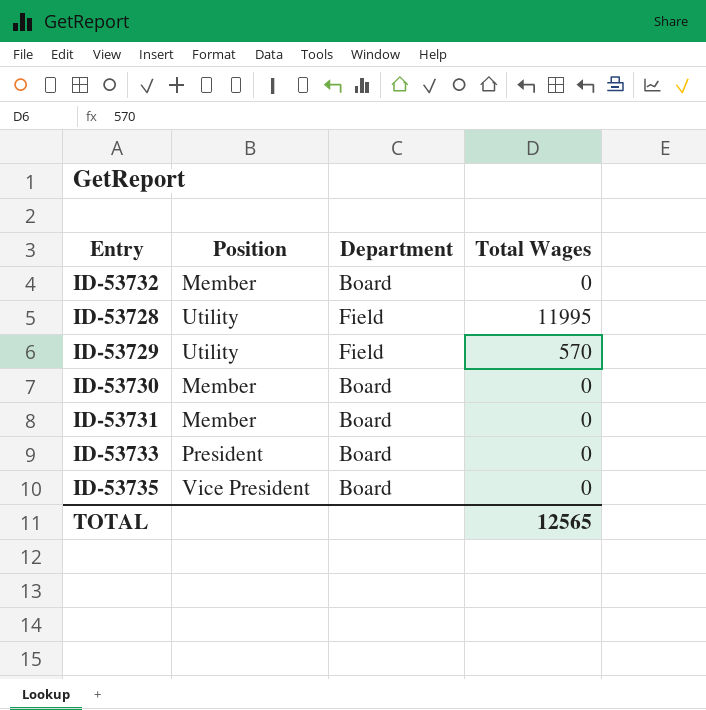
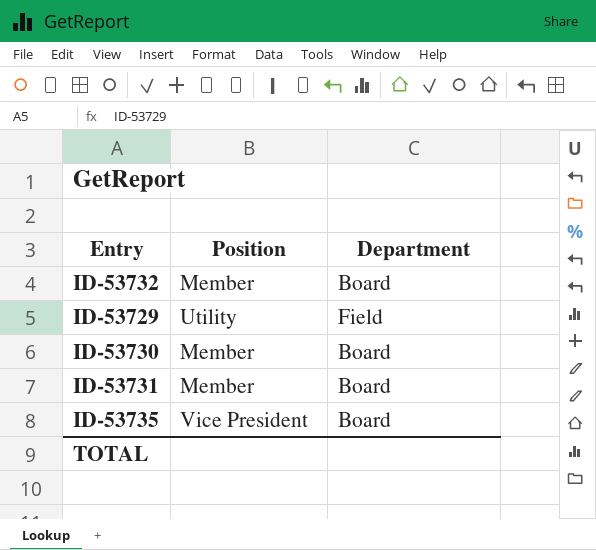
column Total Wages | position: 4 -> none
row ID-53728: Utility | Field | 11995 -> none
row ID-53733: President | Board | 0 -> none

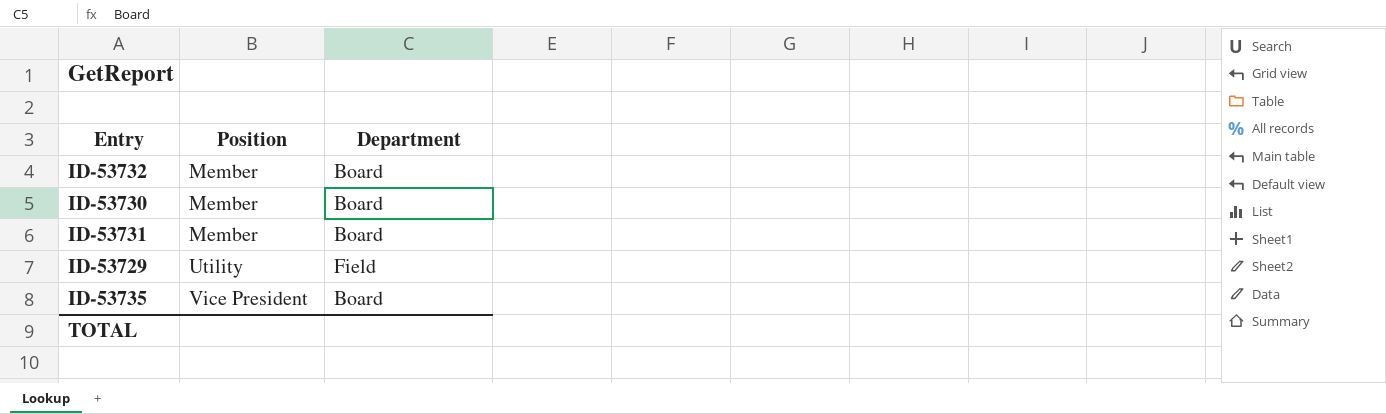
row order: none -> Position ascending

